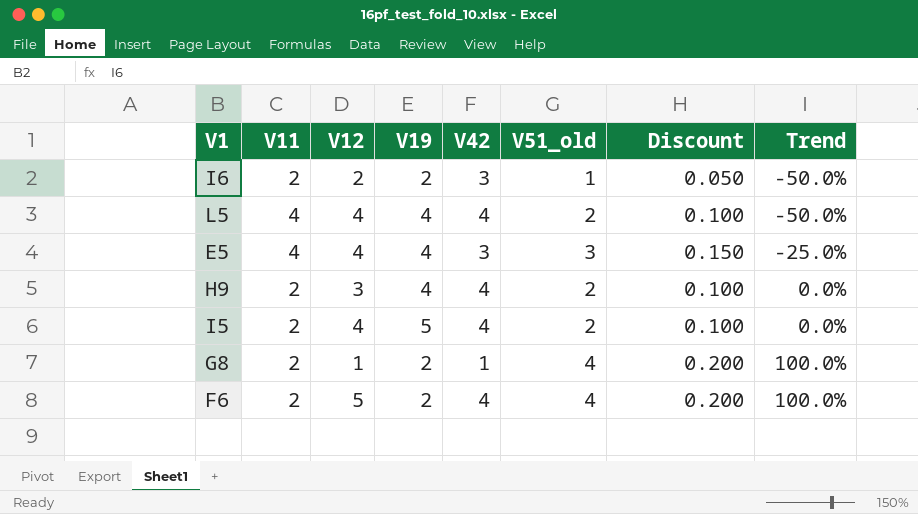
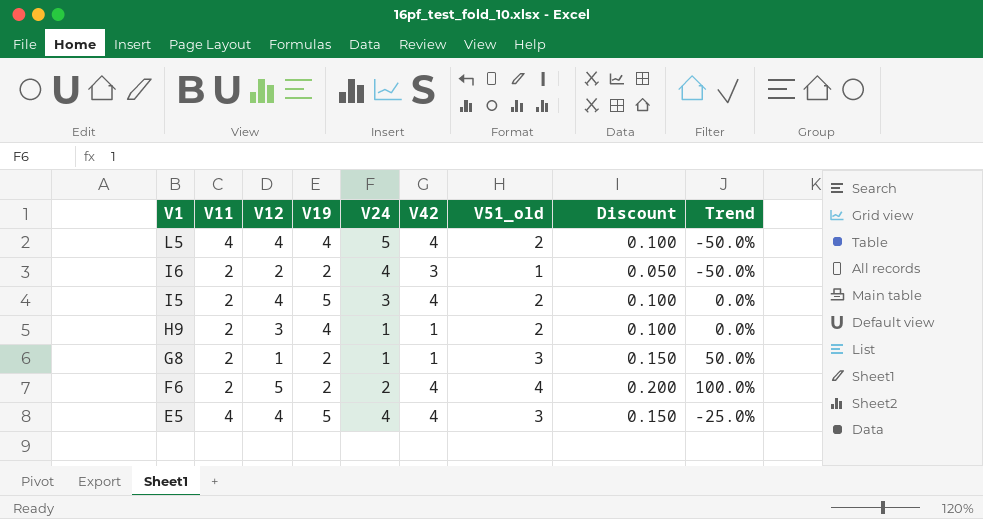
row order: Trend ascending -> V1 descending
column V24 | position: none -> 5
H9 | V42: 4 -> 1
G8 | V51_old: 4 -> 3
G8 | Discount: 0.200 -> 0.150
G8 | Trend: 100.0% -> 50.0%
E5 | V19: 4 -> 5
E5 | V42: 3 -> 4

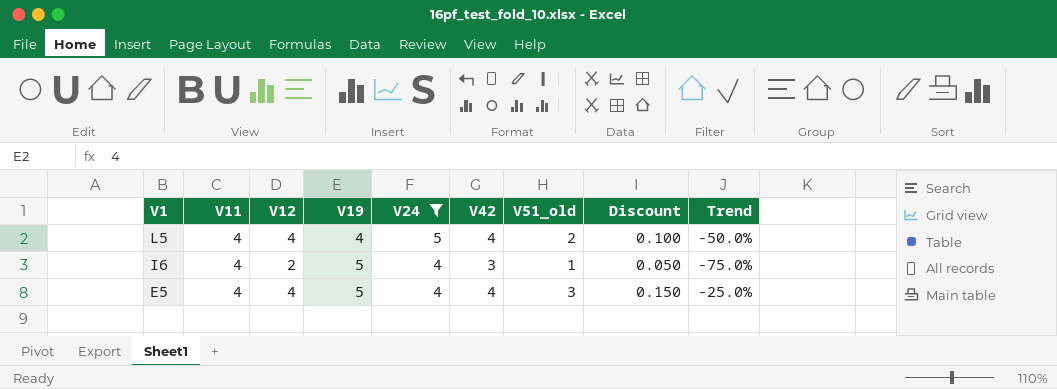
filter: none -> V24 >= 4
I6 | V11: 2 -> 4
I6 | V19: 2 -> 5
I6 | Trend: -50.0% -> -75.0%

